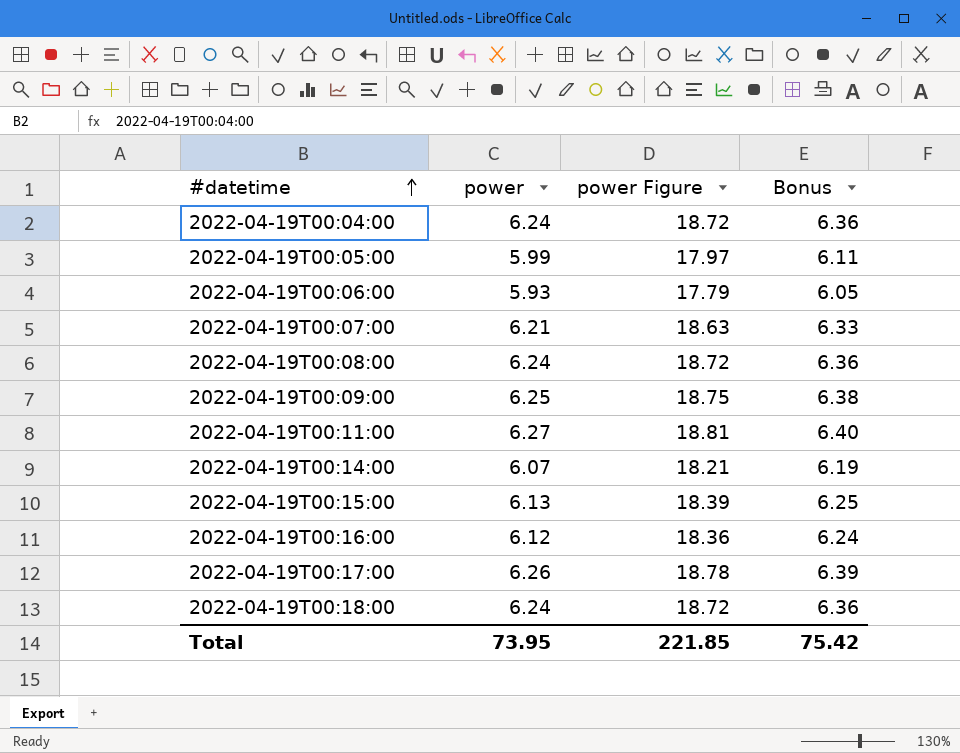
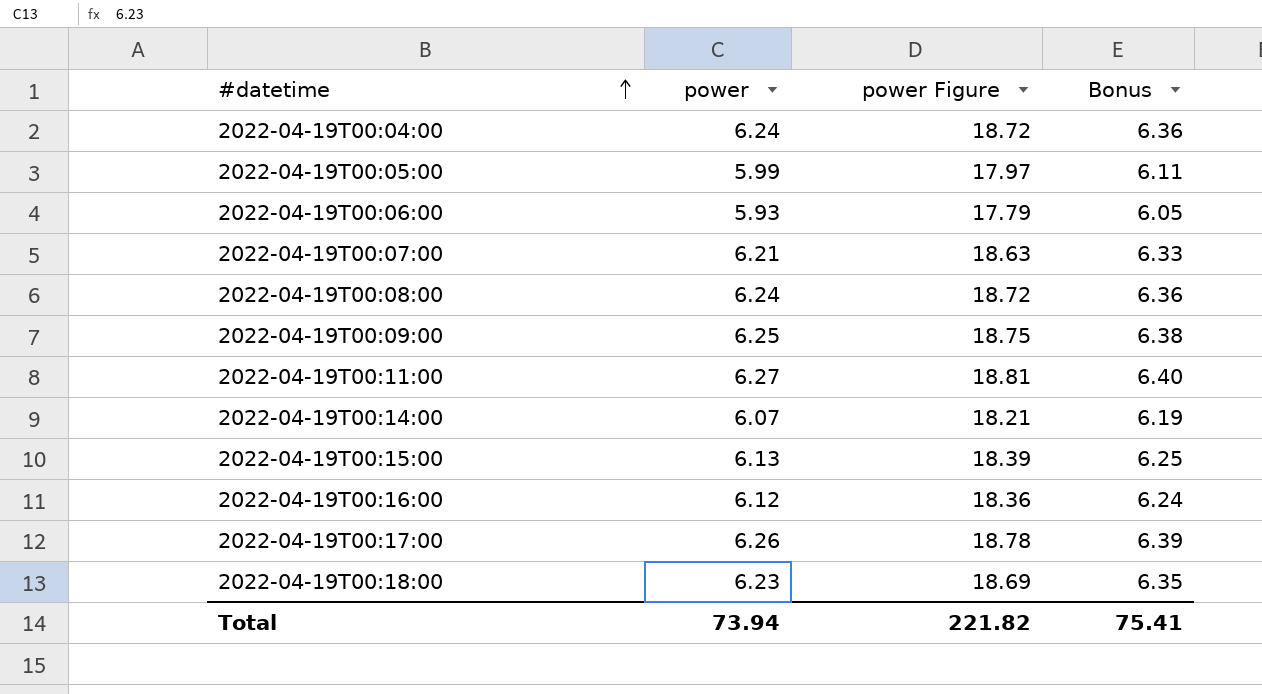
2022-04-19T00:18:00 | power: 6.24 -> 6.23
2022-04-19T00:18:00 | power Figure: 18.72 -> 18.69
2022-04-19T00:18:00 | Bonus: 6.36 -> 6.35
Total | power: 73.95 -> 73.94
Total | power Figure: 221.85 -> 221.82
Total | Bonus: 75.42 -> 75.41

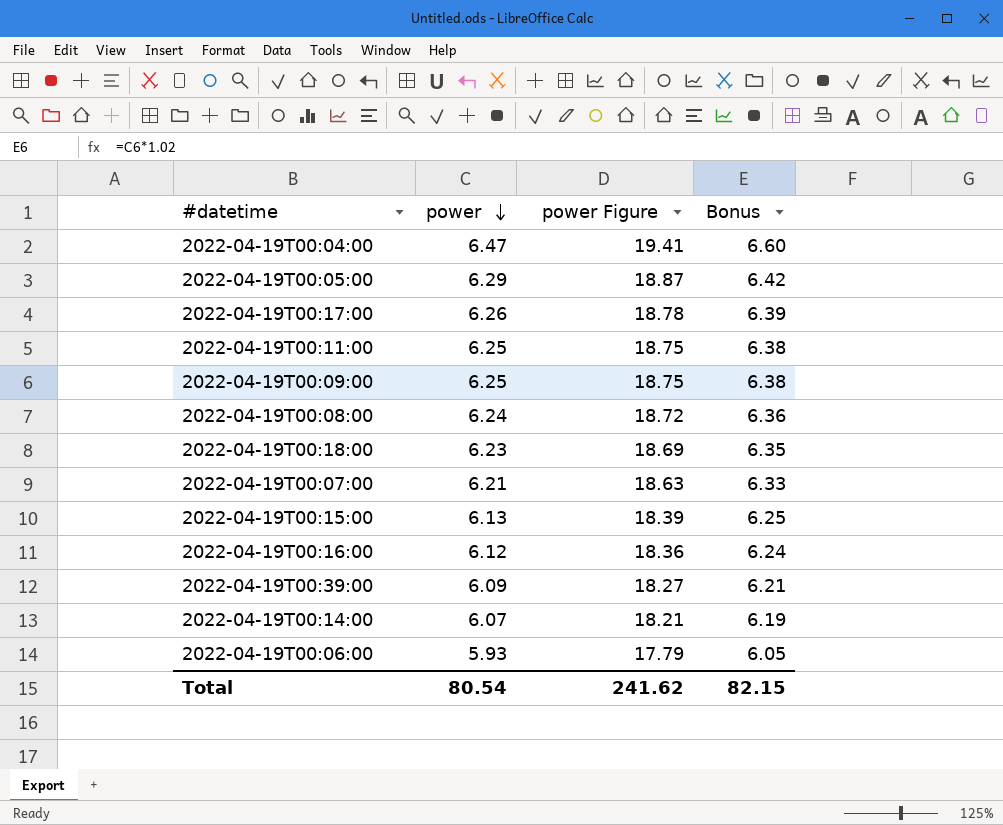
row order: #datetime ascending -> power descending
2022-04-19T00:04:00 | power: 6.24 -> 6.47
2022-04-19T00:04:00 | power Figure: 18.72 -> 19.41
2022-04-19T00:04:00 | Bonus: 6.36 -> 6.60
2022-04-19T00:05:00 | power: 5.99 -> 6.29
2022-04-19T00:05:00 | power Figure: 17.97 -> 18.87
2022-04-19T00:05:00 | Bonus: 6.11 -> 6.42
2022-04-19T00:11:00 | power: 6.27 -> 6.25
2022-04-19T00:11:00 | power Figure: 18.81 -> 18.75
2022-04-19T00:11:00 | Bonus: 6.40 -> 6.38
row 2022-04-19T00:39:00: none -> 6.09 | 18.27 | 6.21
Total | power: 73.94 -> 80.54
Total | power Figure: 221.82 -> 241.62
Total | Bonus: 75.41 -> 82.15

